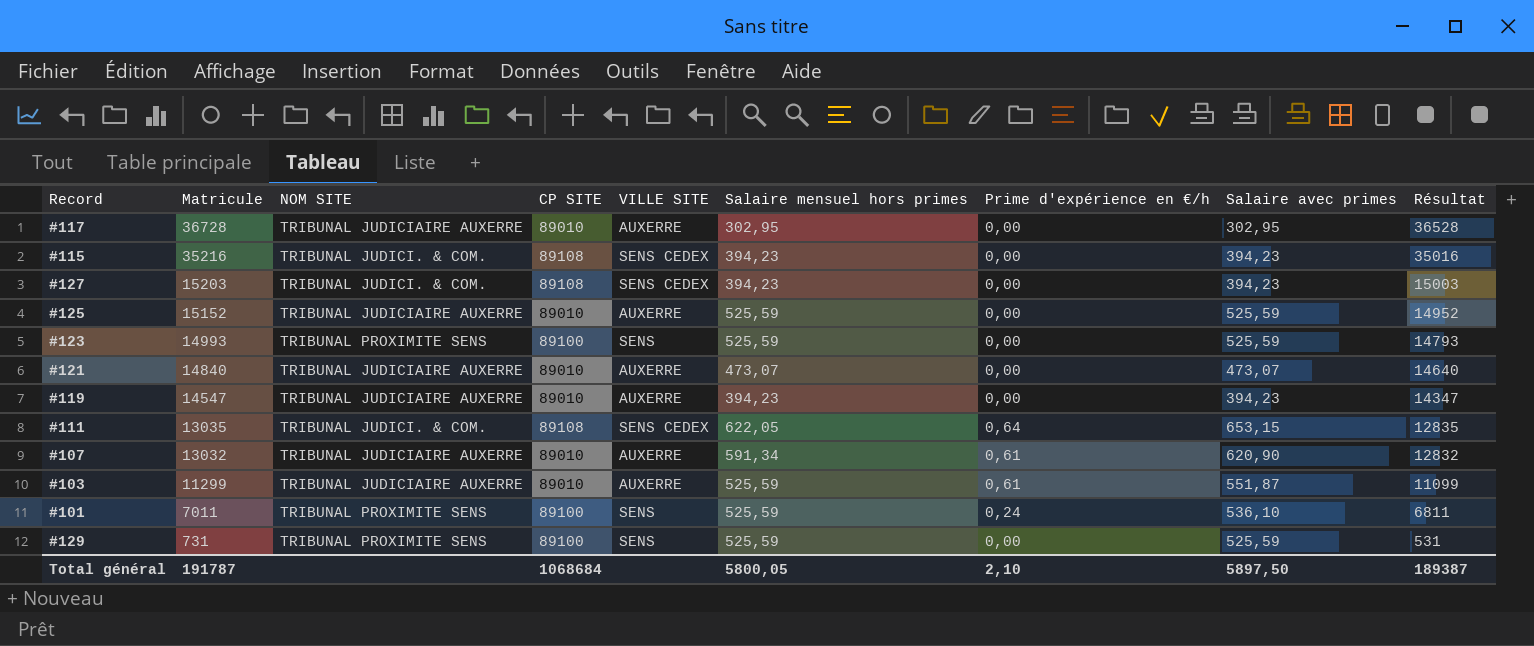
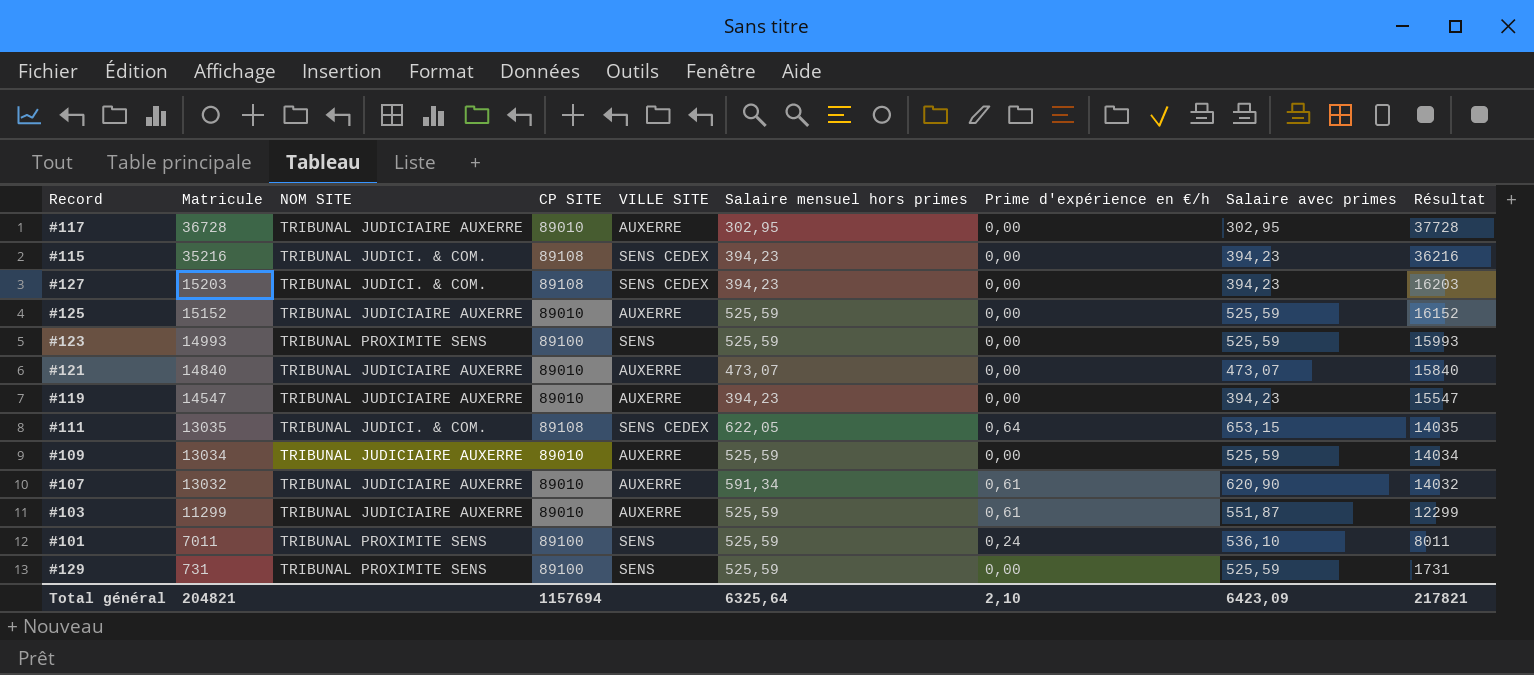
column Résultat | formula: [Matricule] - 200 -> [Matricule] + 1000
row #109: none -> 13034 | TRIBUNAL JUDICIAIRE AUXERRE | 89010 | AUXERRE | 525,59 | 0,00 | 525,59 | 14034
Total général | Matricule: 191787 -> 204821
Total général | CP SITE: 1068684 -> 1157694
Total général | Salaire mensuel hors primes: 5800,05 -> 6325,64
Total général | Salaire avec primes: 5897,50 -> 6423,09
Total général | Résultat: 189387 -> 217821

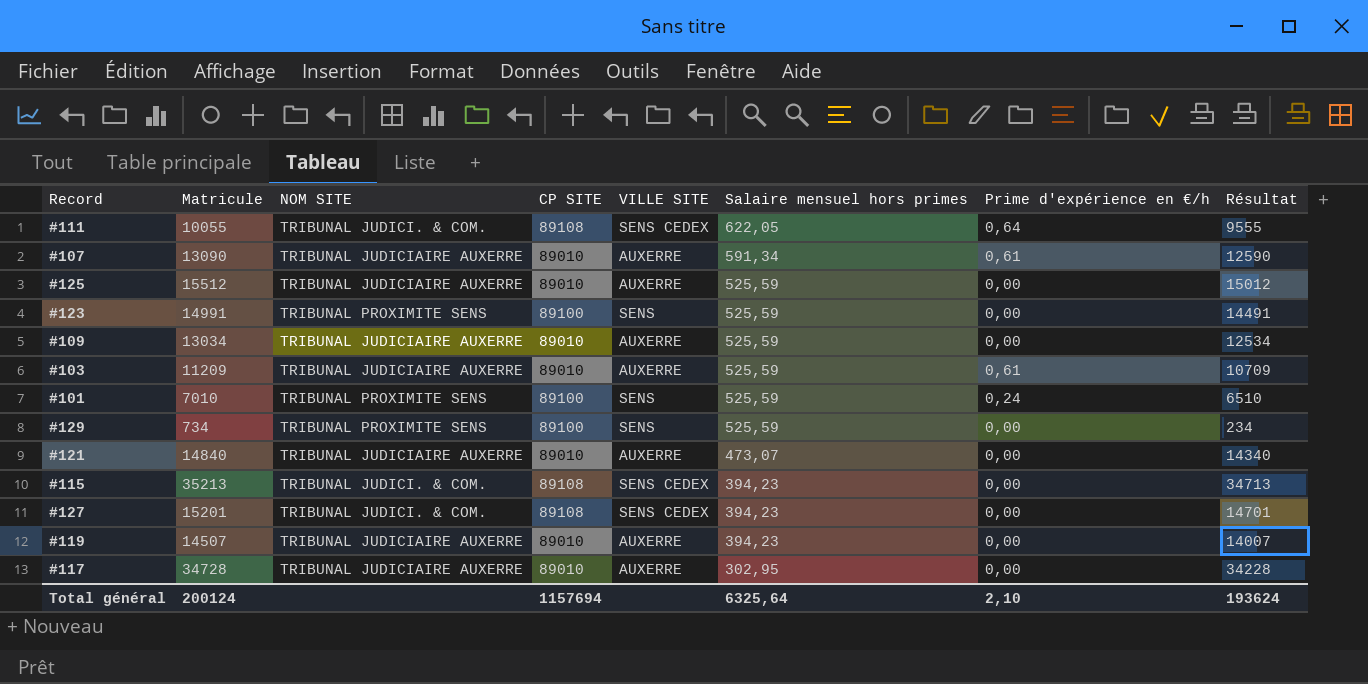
row order: Matricule descending -> Salaire mensuel hors primes descending
column Salaire avec primes | position: 8 -> none
column Résultat | formula: [Matricule] + 1000 -> [Matricule] - 500
#111 | Matricule: 13035 -> 10055
#107 | Matricule: 13032 -> 13090
#125 | Matricule: 15152 -> 15512
#123 | Matricule: 14993 -> 14991
#103 | Matricule: 11299 -> 11209
#101 | Matricule: 7011 -> 7010
#129 | Matricule: 731 -> 734
#115 | Matricule: 35216 -> 35213
#127 | Matricule: 15203 -> 15201
#119 | Matricule: 14547 -> 14507
#117 | Matricule: 36728 -> 34728
Total général | Matricule: 204821 -> 200124
Total général | Résultat: 217821 -> 193624

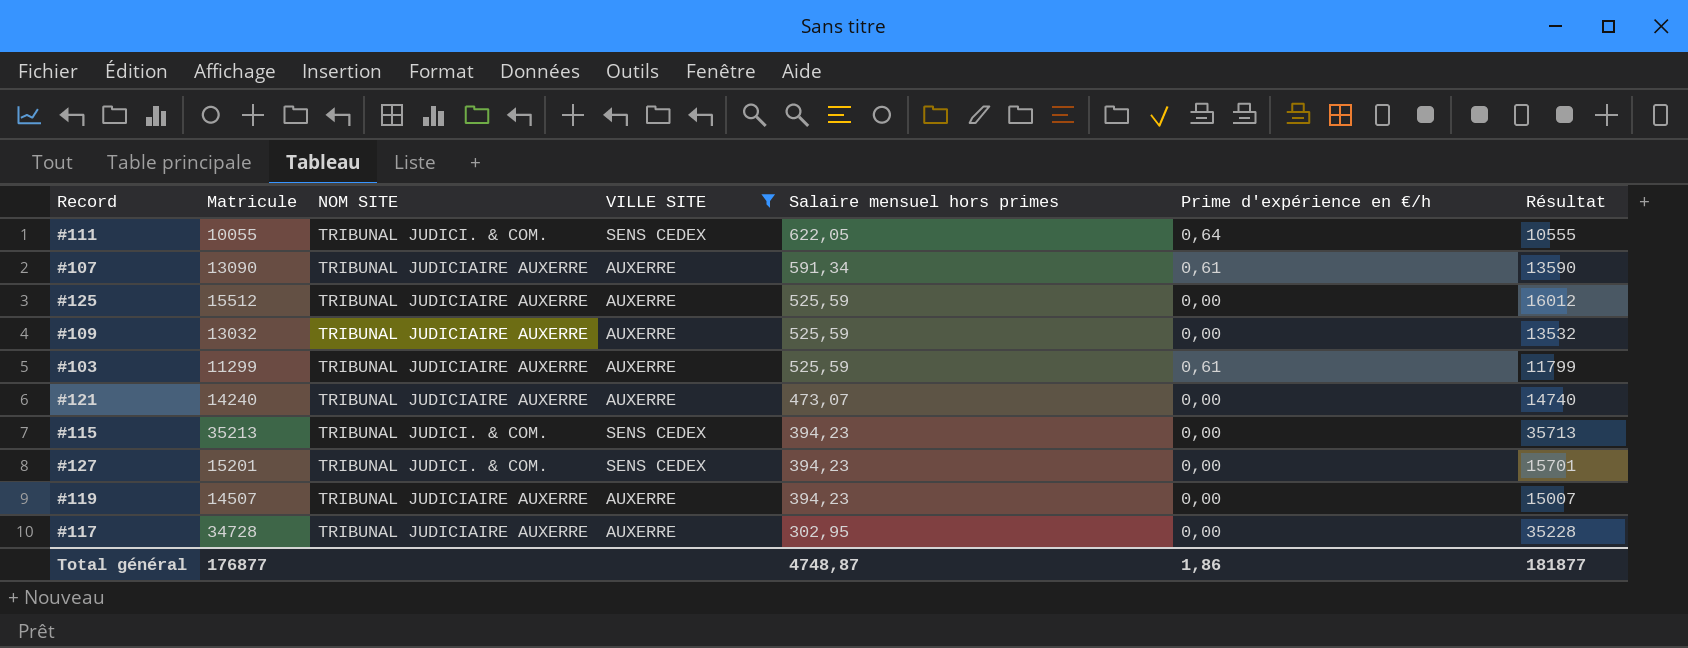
filter: none -> VILLE SITE != SENS
column CP SITE | position: 4 -> none
column Résultat | formula: [Matricule] - 500 -> [Matricule] + 500
#109 | Matricule: 13034 -> 13032
#103 | Matricule: 11209 -> 11299
#121 | Matricule: 14840 -> 14240
Total général | Matricule: 200124 -> 176877
Total général | Salaire mensuel hors primes: 6325,64 -> 4748,87
Total général | Prime d'expérience en €/h: 2,10 -> 1,86
Total général | Résultat: 193624 -> 181877

